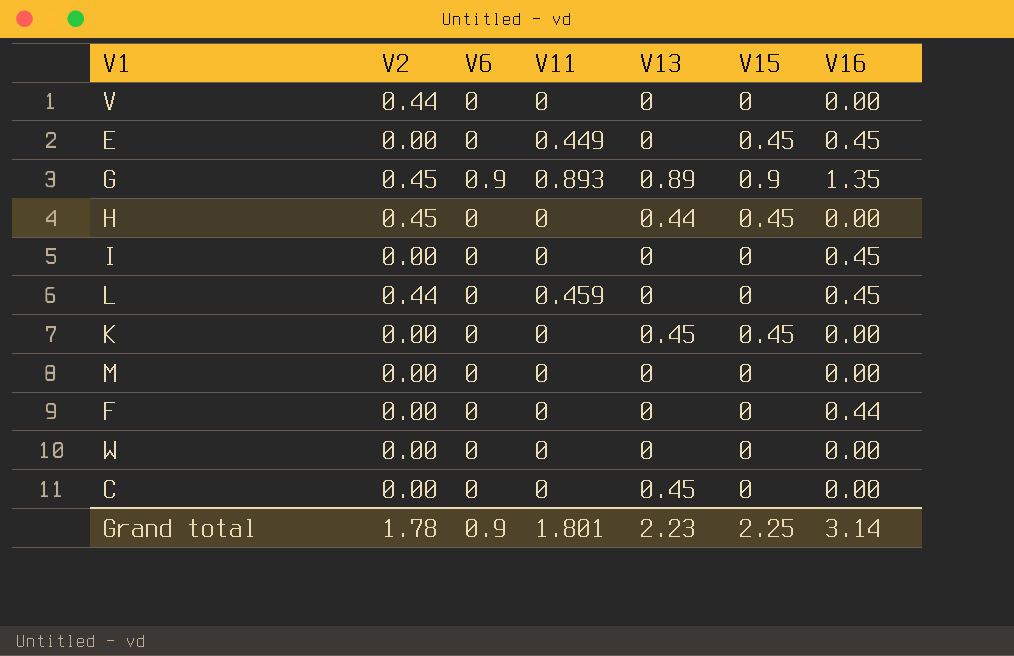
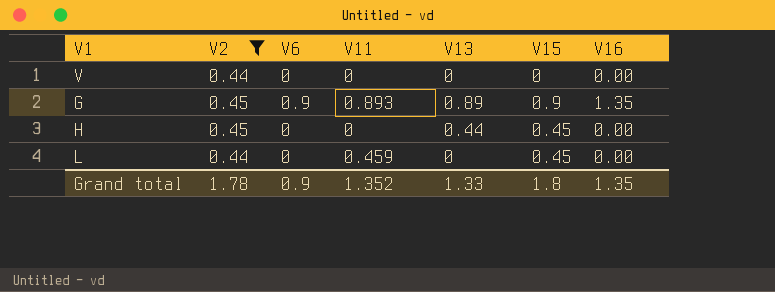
filter: none -> V2 != 0.00
L | V15: 0 -> 0.45
L | V16: 0.45 -> 0.00
Grand total | V11: 1.801 -> 1.352
Grand total | V13: 2.23 -> 1.33
Grand total | V15: 2.25 -> 1.8
Grand total | V16: 3.14 -> 1.35

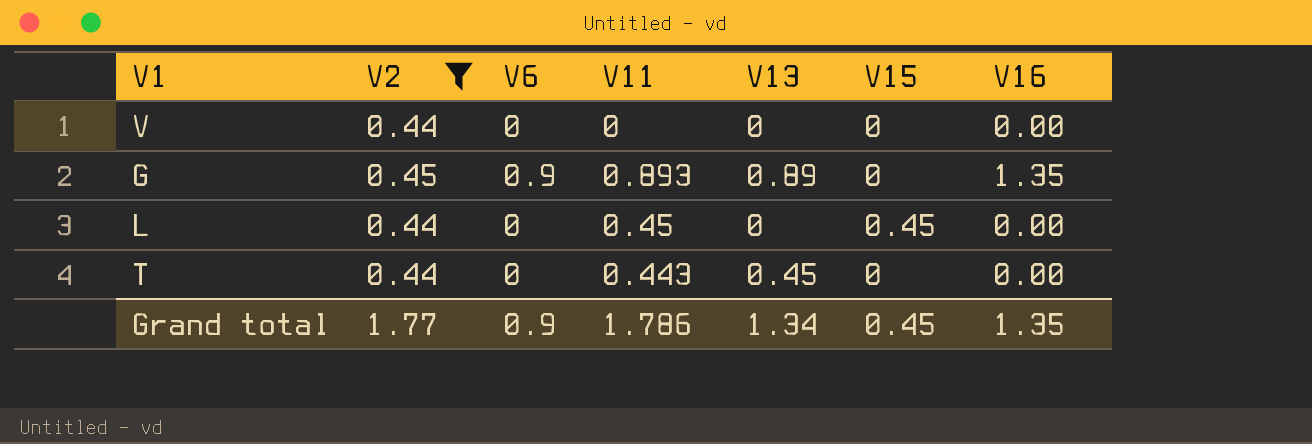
row H: 0.45 | 0 | 0 | 0.44 | 0.45 | 0.00 -> none
G | V15: 0.9 -> 0
L | V11: 0.459 -> 0.45
row T: none -> 0.44 | 0 | 0.443 | 0.45 | 0 | 0.00
Grand total | V2: 1.78 -> 1.77
Grand total | V11: 1.352 -> 1.786
Grand total | V13: 1.33 -> 1.34
Grand total | V15: 1.8 -> 0.45

